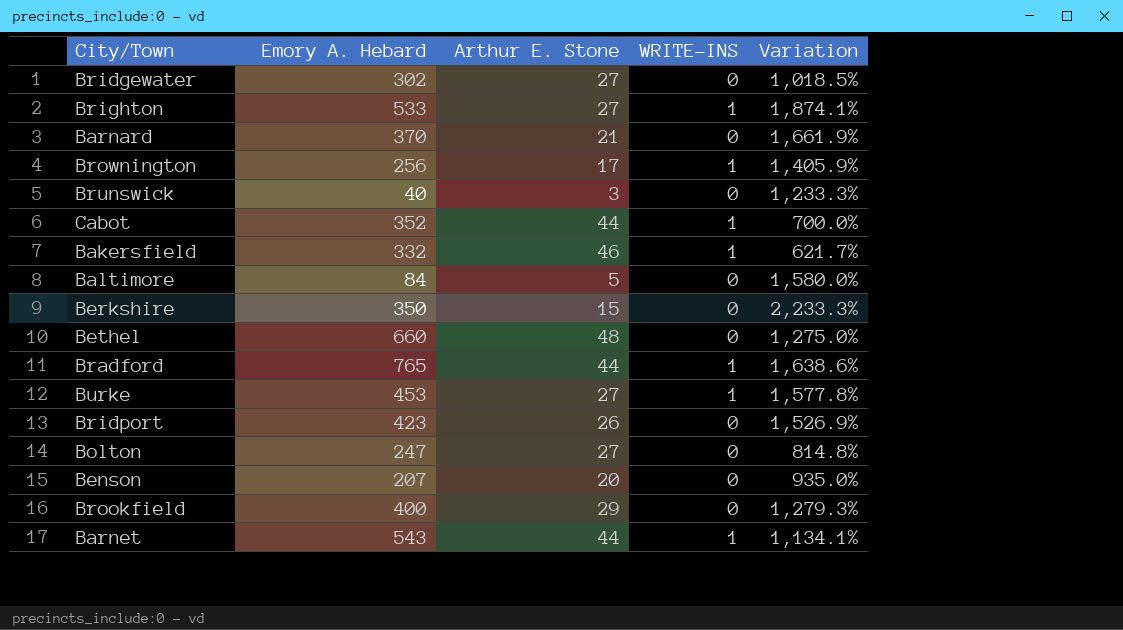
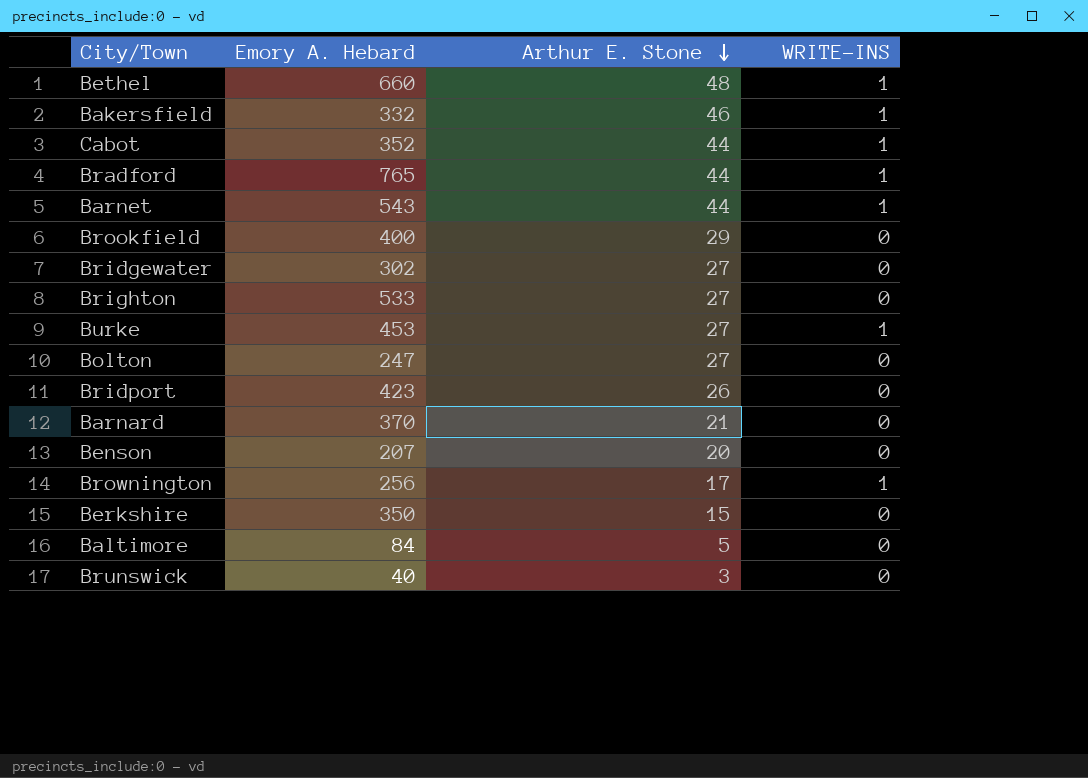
row order: none -> Arthur E. Stone descending
column Variation | formula: ([Emory A. Hebard] - [Arthur E. Stone]) / [Arthur E. Stone] -> none
Bethel | WRITE-INS: 0 -> 1
Brighton | WRITE-INS: 1 -> 0

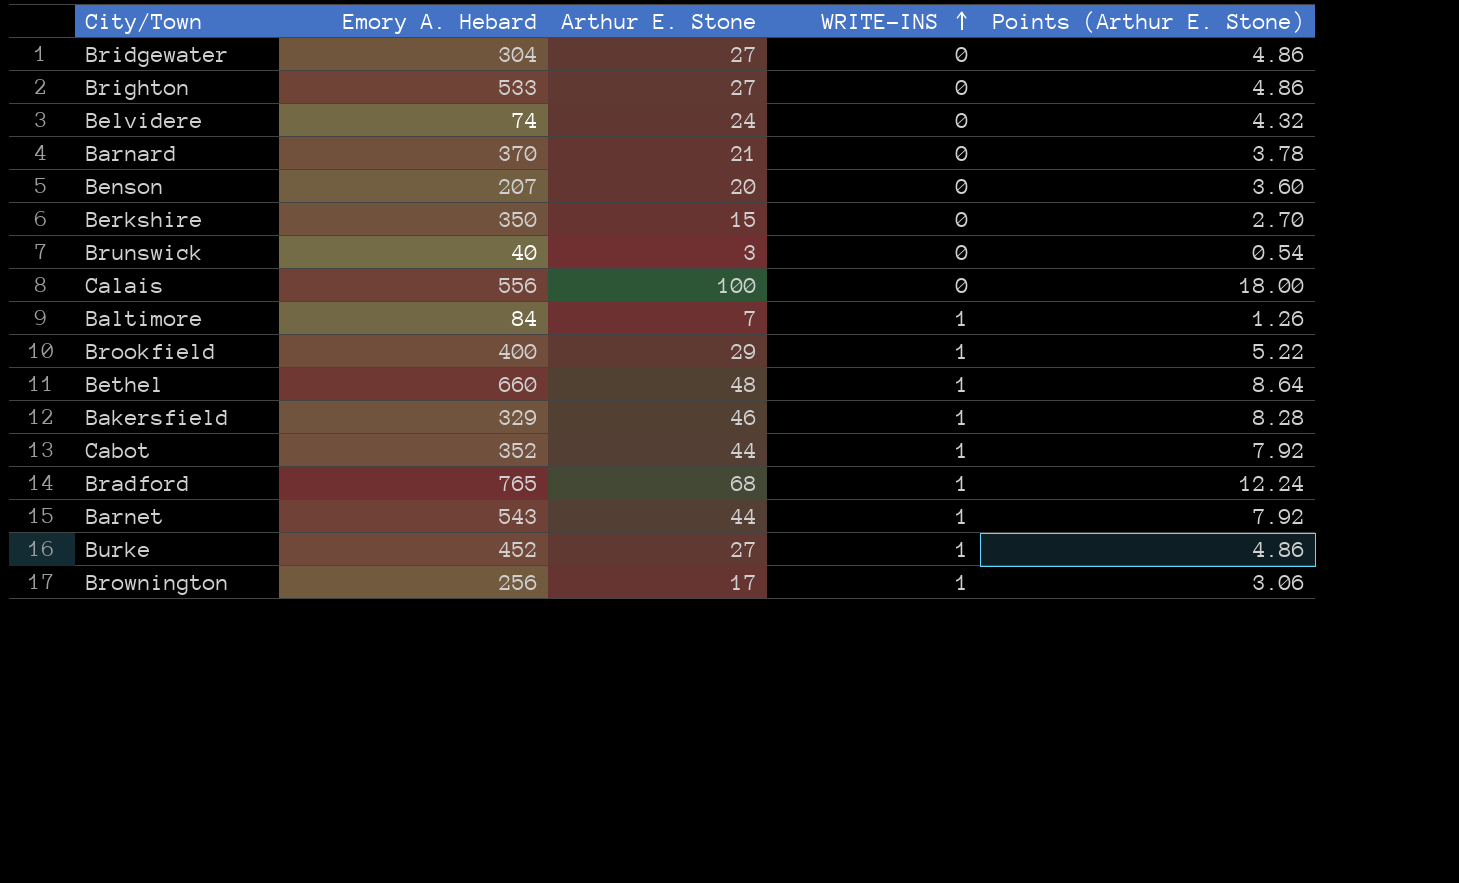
row order: Arthur E. Stone descending -> WRITE-INS ascending
column Points (Arthur E. Stone) | formula: none -> [Arthur E. Stone] * 0.18
row Bolton: 247 | 27 | 0 -> none
row Bridport: 423 | 26 | 0 -> none
Bridgewater | Emory A. Hebard: 302 -> 304
row Belvidere: none -> 74 | 24 | 0 | 4.32
row Calais: none -> 556 | 100 | 0 | 18.00
Baltimore | Arthur E. Stone: 5 -> 7
Baltimore | WRITE-INS: 0 -> 1
Brookfield | WRITE-INS: 0 -> 1
Bakersfield | Emory A. Hebard: 332 -> 329
Bradford | Arthur E. Stone: 44 -> 68
Burke | Emory A. Hebard: 453 -> 452

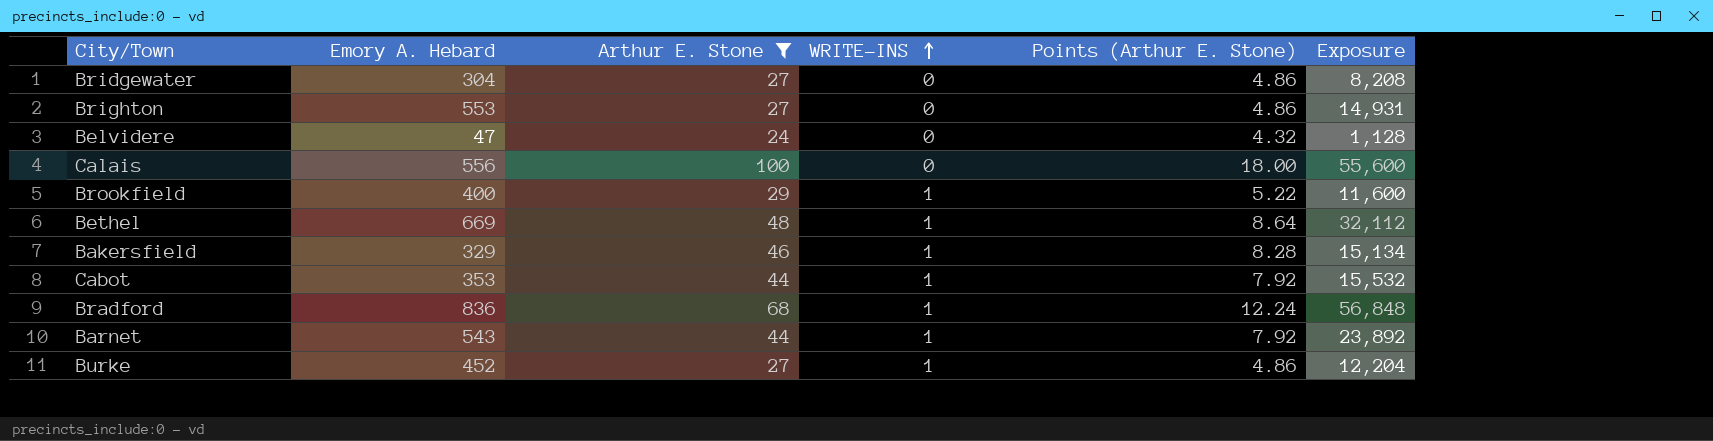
filter: none -> Arthur E. Stone >= 24
column Exposure | formula: none -> [Emory A. Hebard] * [Arthur E. Stone]
Brighton | Emory A. Hebard: 533 -> 553
Belvidere | Emory A. Hebard: 74 -> 47
Bethel | Emory A. Hebard: 660 -> 669
Cabot | Emory A. Hebard: 352 -> 353
Bradford | Emory A. Hebard: 765 -> 836

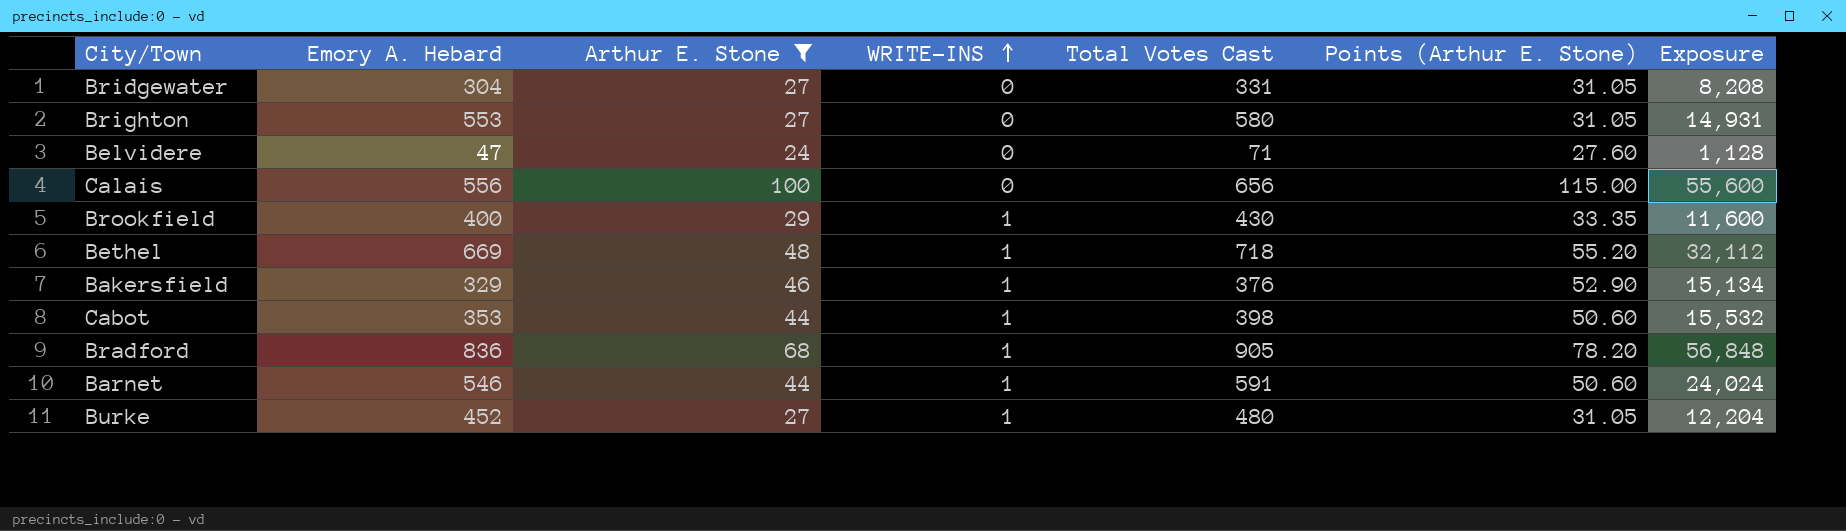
column Total Votes Cast | formula: none -> [Emory A. Hebard] + [Arthur E. Stone] + [WRITE-INS]
column Points (Arthur E. Stone) | formula: [Arthur E. Stone] * 0.18 -> [Arthur E. Stone] * 1.15
Barnet | Emory A. Hebard: 543 -> 546
Barnet | Exposure: 23,892 -> 24,024

